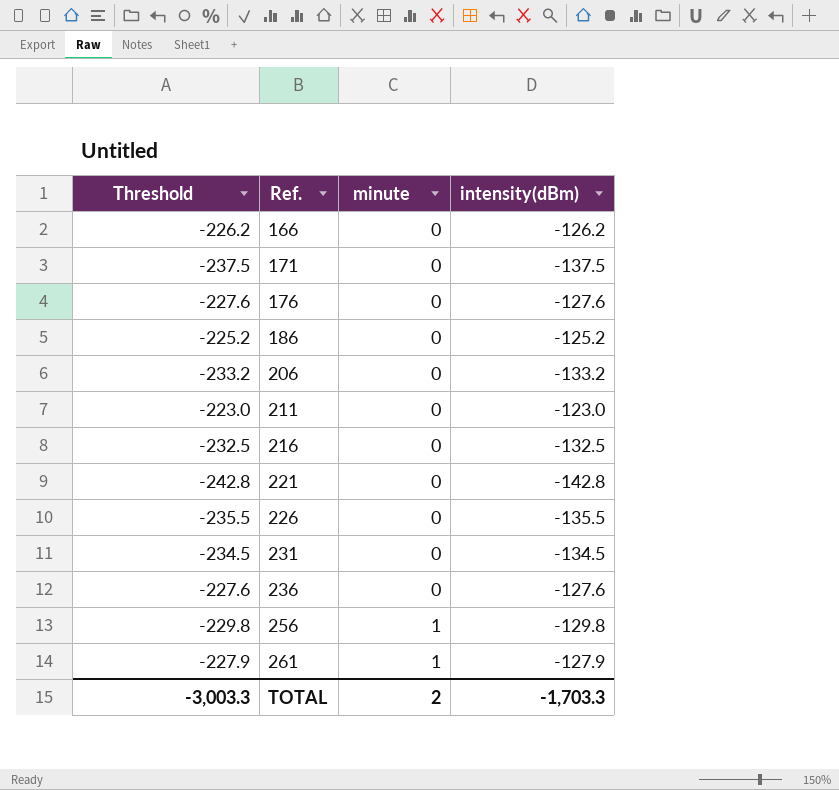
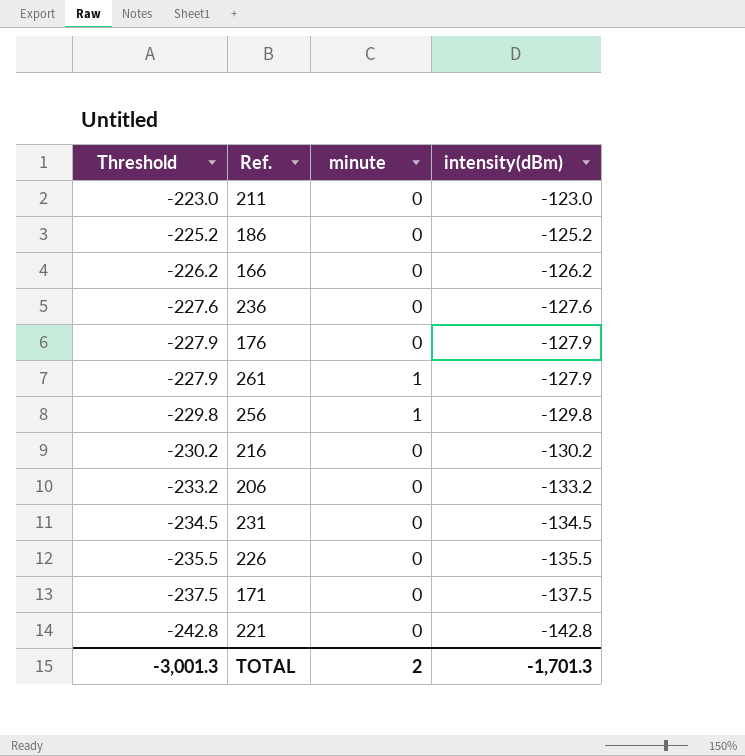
row order: Ref. ascending -> Threshold descending
176 | Threshold: -227.6 -> -227.9
176 | intensity(dBm): -127.6 -> -127.9
216 | Threshold: -232.5 -> -230.2
216 | intensity(dBm): -132.5 -> -130.2
TOTAL | Threshold: -3,003.3 -> -3,001.3
TOTAL | intensity(dBm): -1,703.3 -> -1,701.3

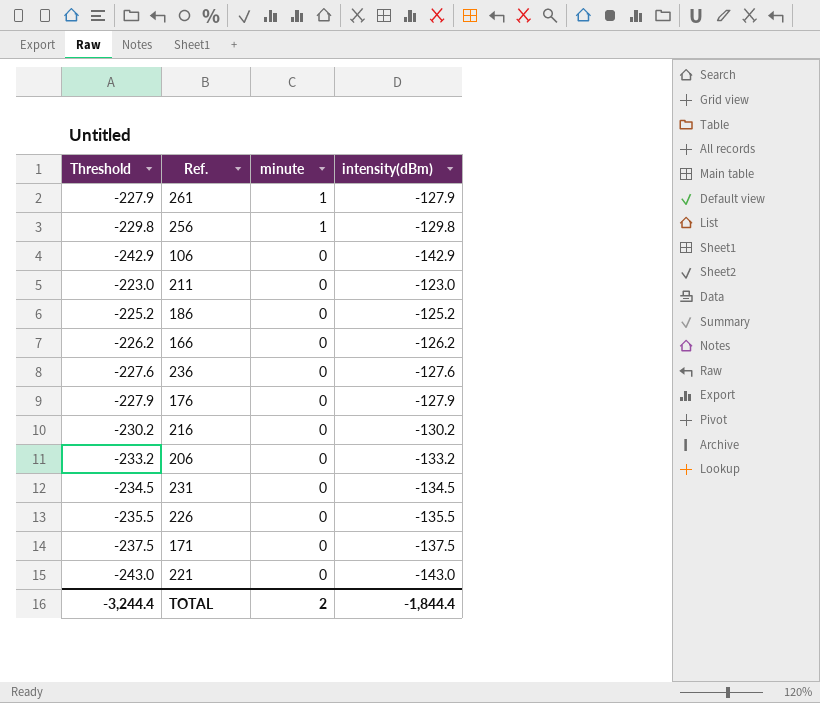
row order: Threshold descending -> minute descending
row 106: none -> -242.9 | 0 | -142.9
221 | Threshold: -242.8 -> -243.0
221 | intensity(dBm): -142.8 -> -143.0
TOTAL | Threshold: -3,001.3 -> -3,244.4
TOTAL | intensity(dBm): -1,701.3 -> -1,844.4

